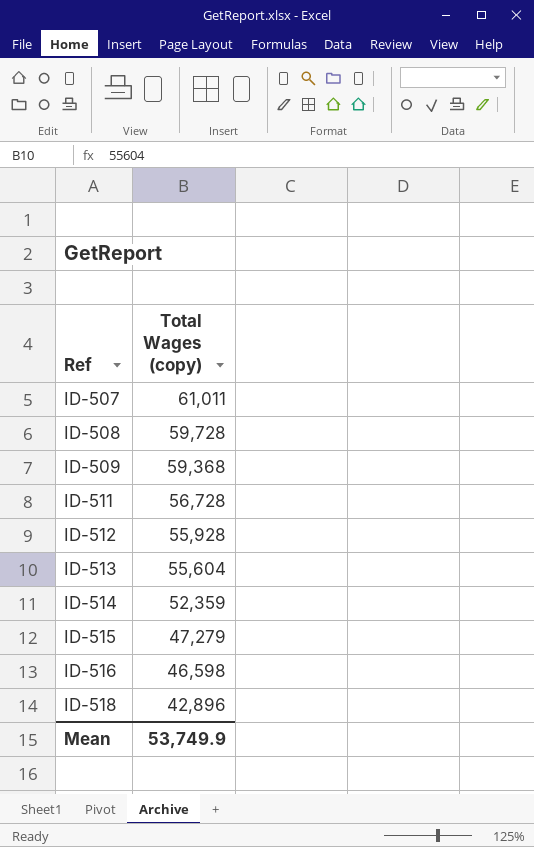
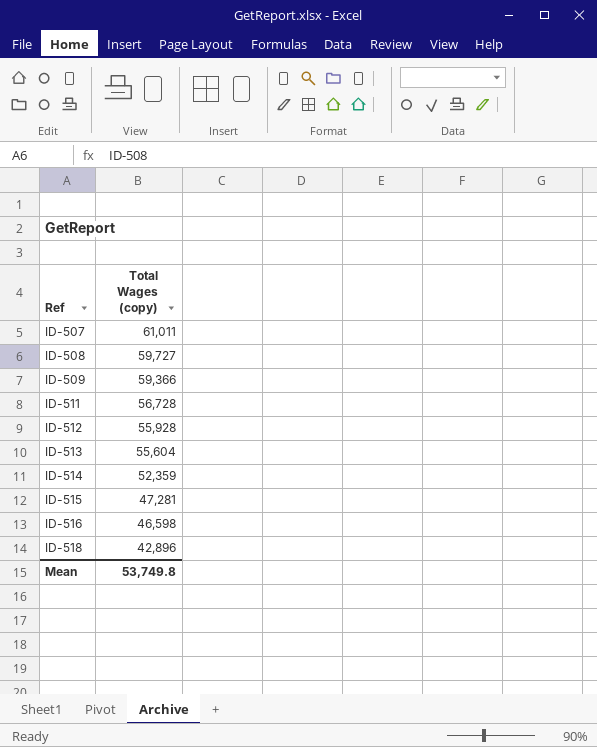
ID-508 | Total Wages (copy): 59,728 -> 59,727
ID-509 | Total Wages (copy): 59,368 -> 59,366
ID-515 | Total Wages (copy): 47,279 -> 47,281
Mean | Total Wages (copy): 53,749.9 -> 53,749.8

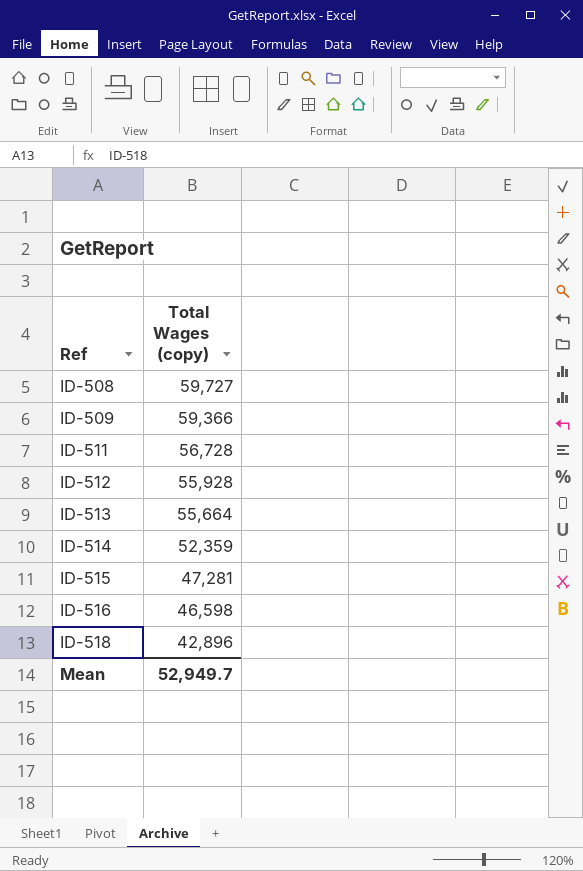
row ID-507: 61,011 -> none
ID-513 | Total Wages (copy): 55,604 -> 55,664
Mean | Total Wages (copy): 53,749.8 -> 52,949.7

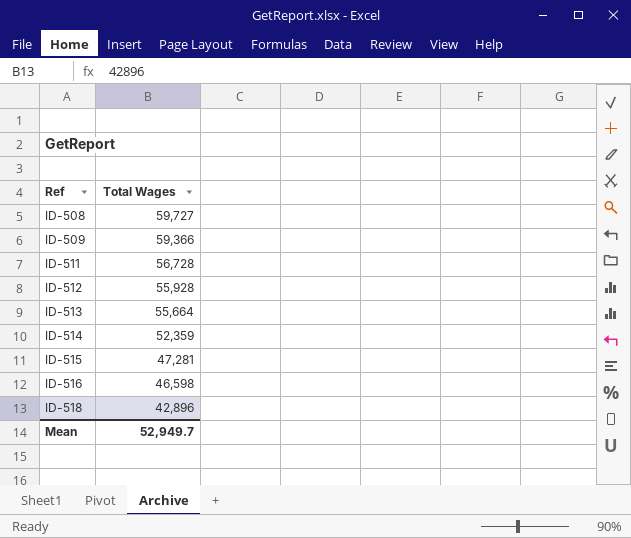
column name: Total Wages (copy) -> Total Wages

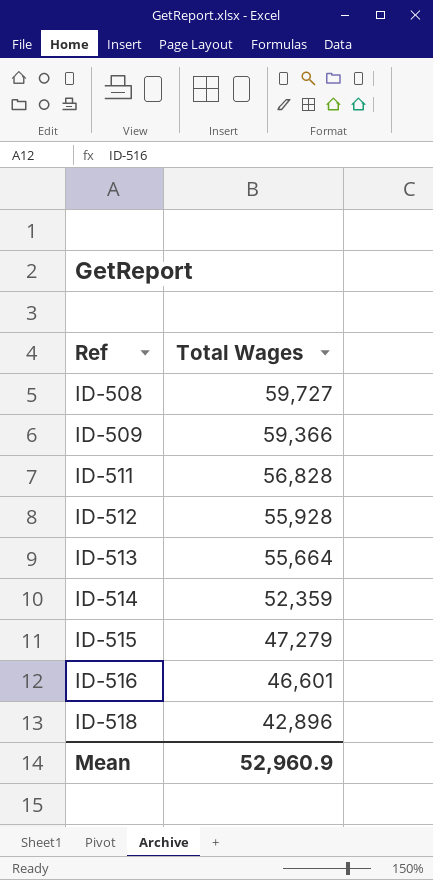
ID-511 | Total Wages: 56,728 -> 56,828
ID-515 | Total Wages: 47,281 -> 47,279
ID-516 | Total Wages: 46,598 -> 46,601
Mean | Total Wages: 52,949.7 -> 52,960.9

